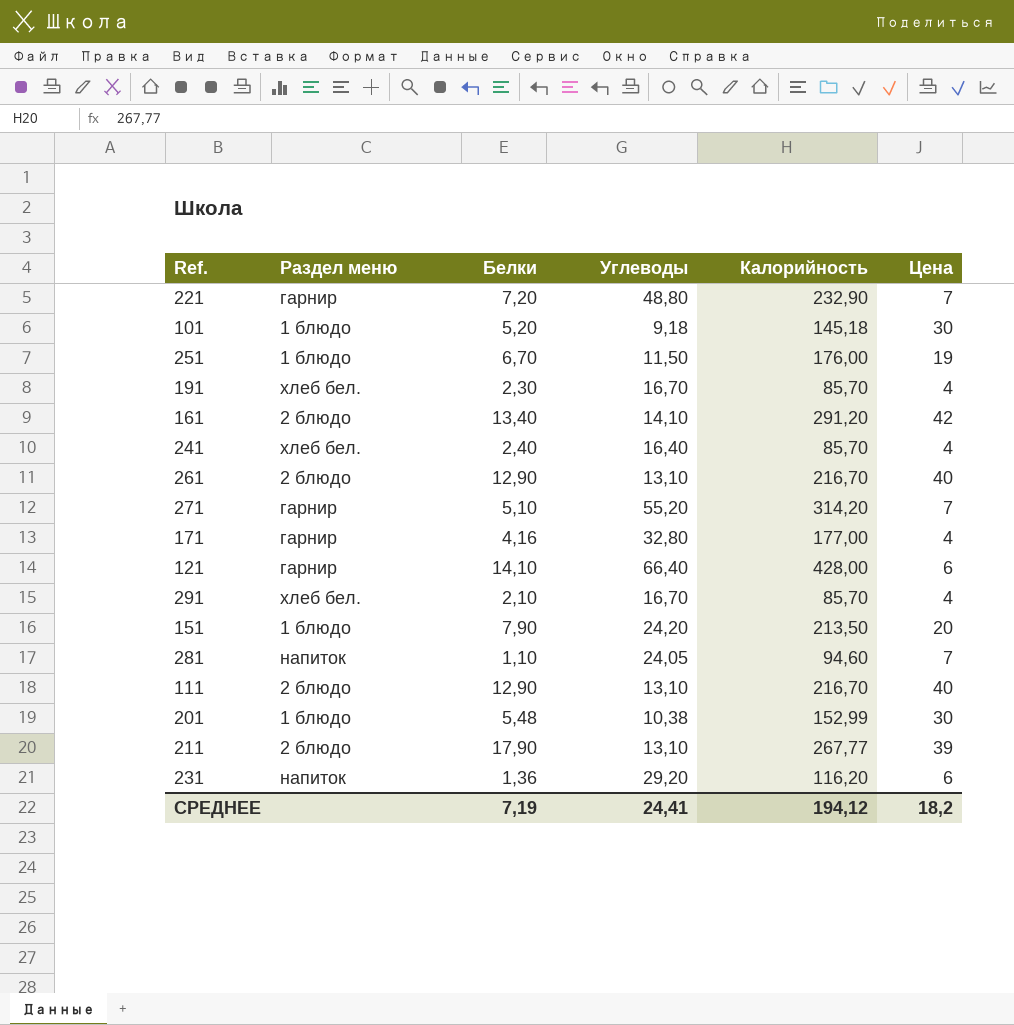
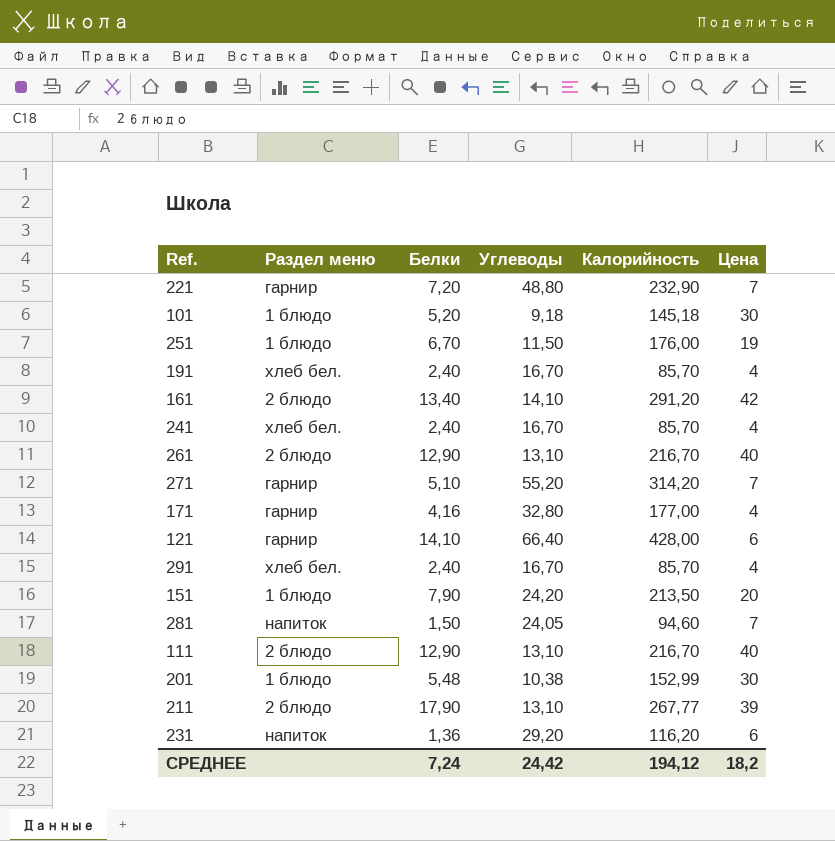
191 | Белки: 2,30 -> 2,40
241 | Углеводы: 16,40 -> 16,70
291 | Белки: 2,10 -> 2,40
281 | Белки: 1,10 -> 1,50
СРЕДНЕЕ | Белки: 7,19 -> 7,24
СРЕДНЕЕ | Углеводы: 24,41 -> 24,42

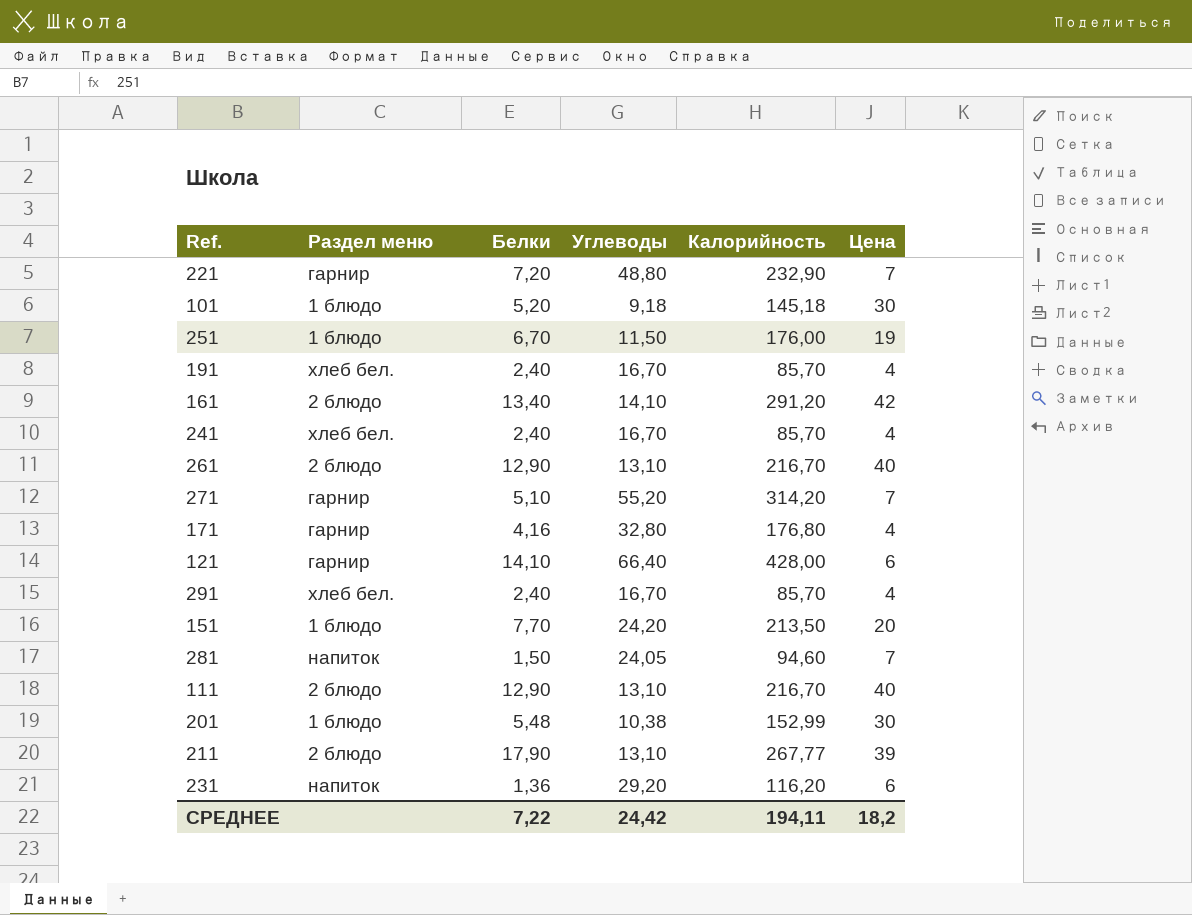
171 | Калорийность: 177,00 -> 176,80
151 | Белки: 7,90 -> 7,70
СРЕДНЕЕ | Белки: 7,24 -> 7,22
СРЕДНЕЕ | Калорийность: 194,12 -> 194,11

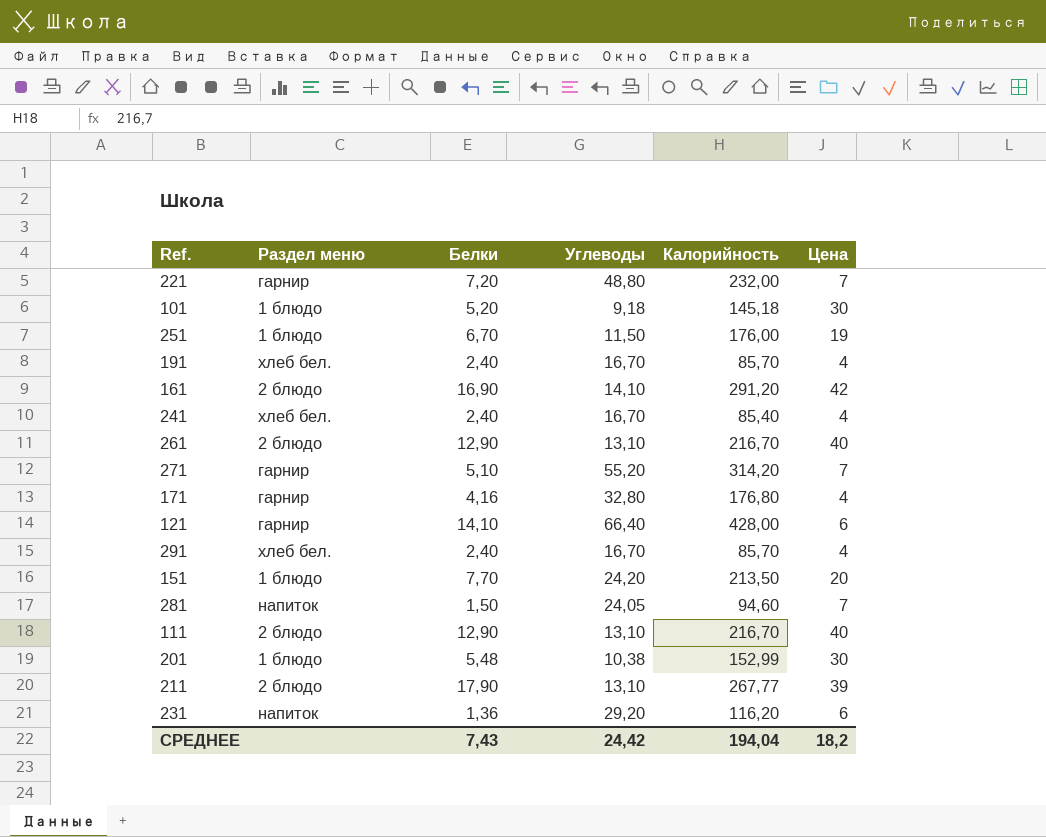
221 | Калорийность: 232,90 -> 232,00
161 | Белки: 13,40 -> 16,90
241 | Калорийность: 85,70 -> 85,40
СРЕДНЕЕ | Белки: 7,22 -> 7,43
СРЕДНЕЕ | Калорийность: 194,11 -> 194,04

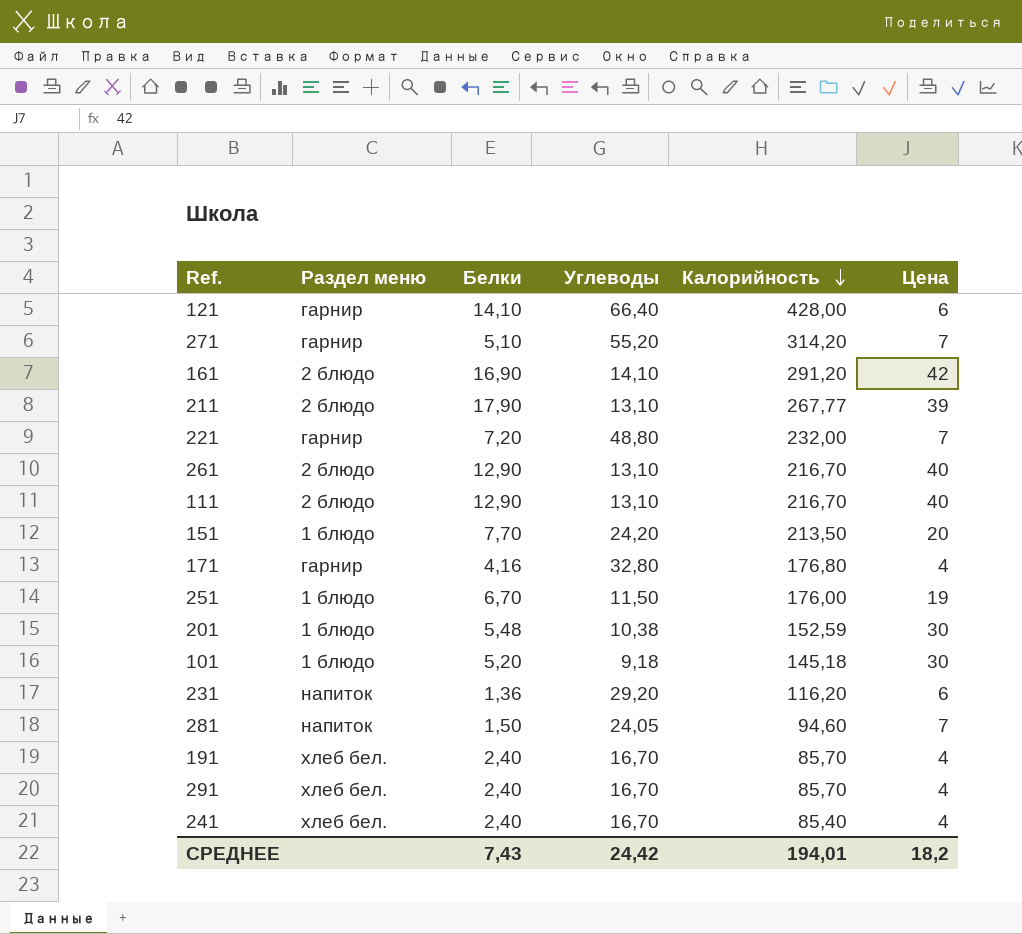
row order: none -> Калорийность descending
201 | Калорийность: 152,99 -> 152,59
СРЕДНЕЕ | Калорийность: 194,04 -> 194,01

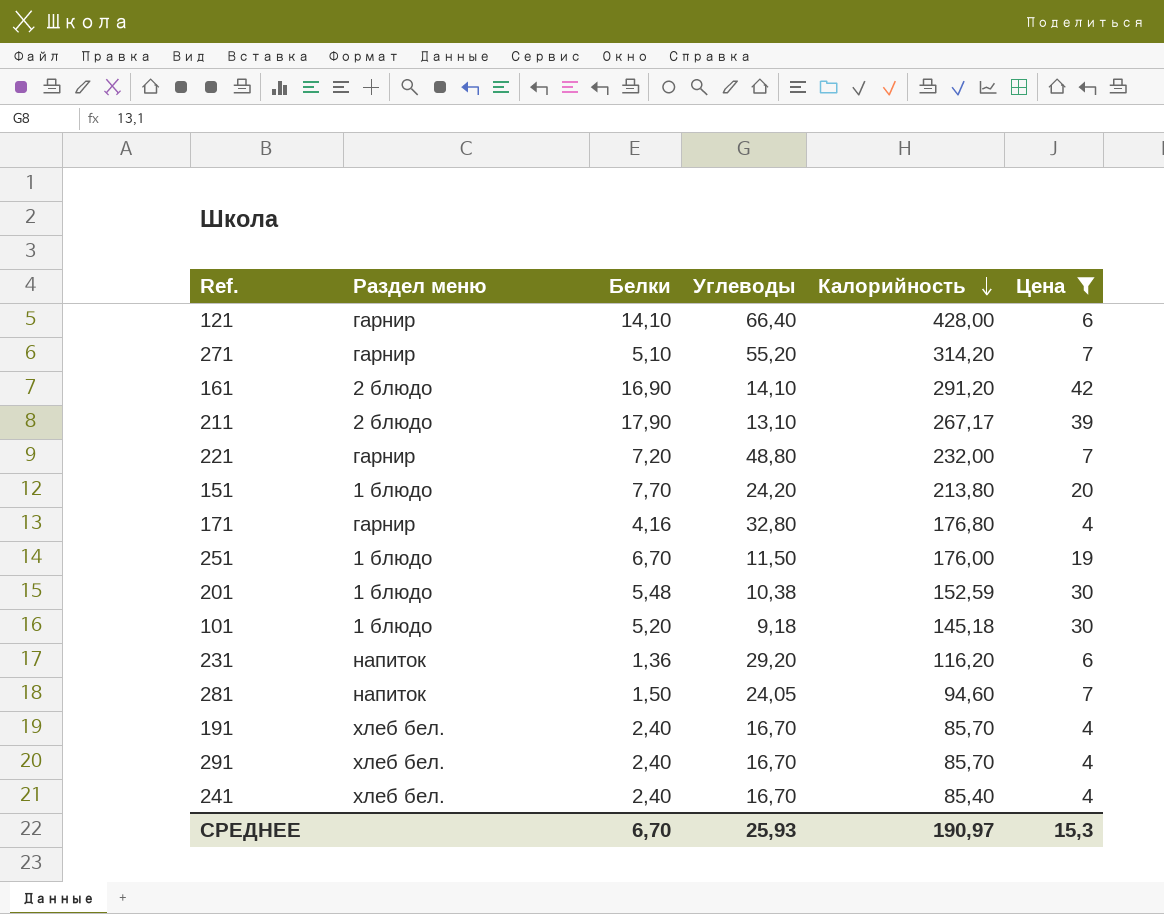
filter: none -> Цена != 40
211 | Калорийность: 267,77 -> 267,17
151 | Калорийность: 213,50 -> 213,80
СРЕДНЕЕ | Белки: 7,43 -> 6,70
СРЕДНЕЕ | Углеводы: 24,42 -> 25,93
СРЕДНЕЕ | Калорийность: 194,01 -> 190,97
СРЕДНЕЕ | Цена: 18,2 -> 15,3

